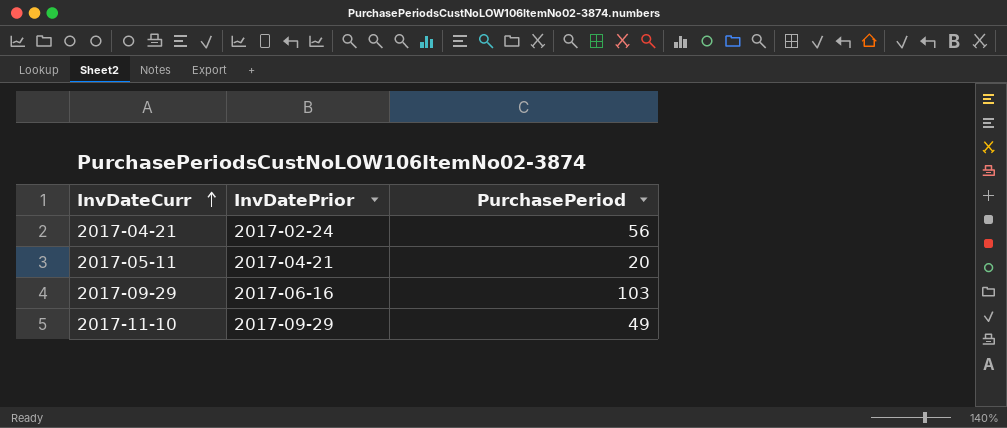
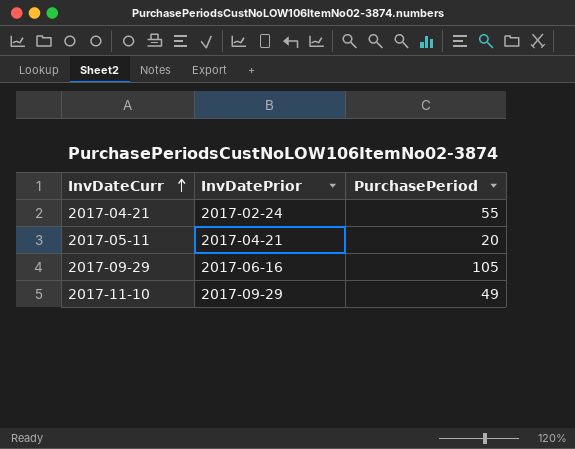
2017-04-21 | PurchasePeriod: 56 -> 55
2017-09-29 | PurchasePeriod: 103 -> 105

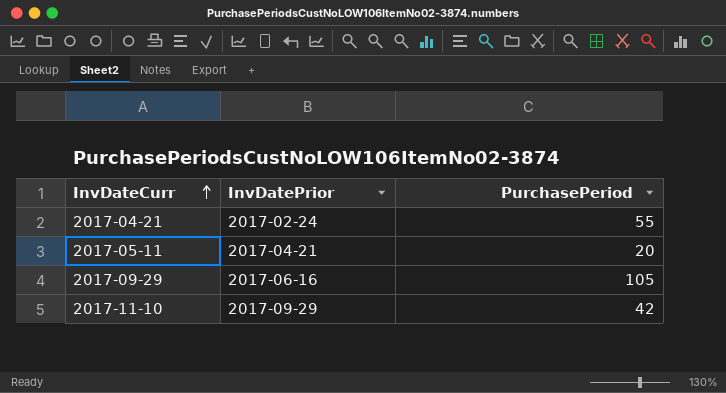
2017-11-10 | PurchasePeriod: 49 -> 42

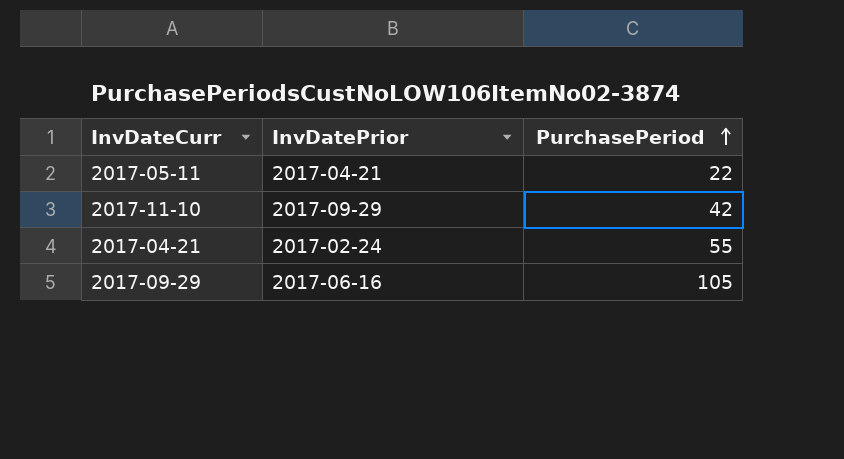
row order: InvDateCurr ascending -> PurchasePeriod ascending
2017-05-11 | PurchasePeriod: 20 -> 22

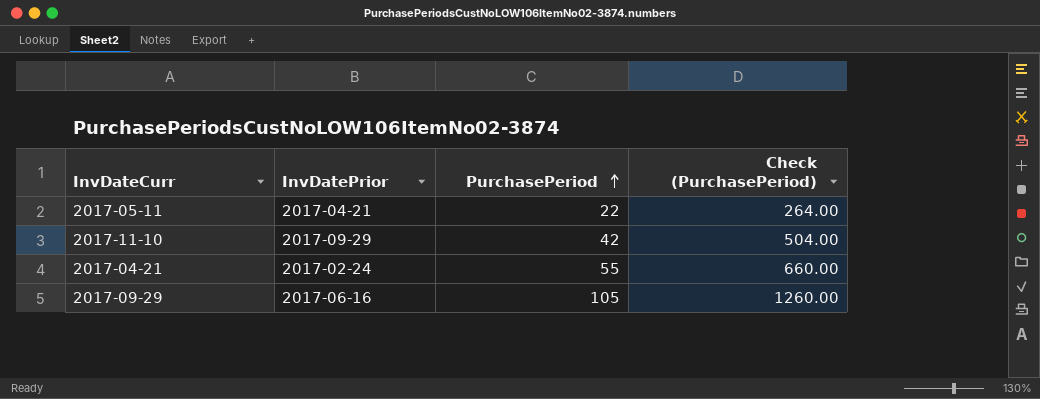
column Check (PurchasePeriod) | formula: none -> [PurchasePeriod] * 12

